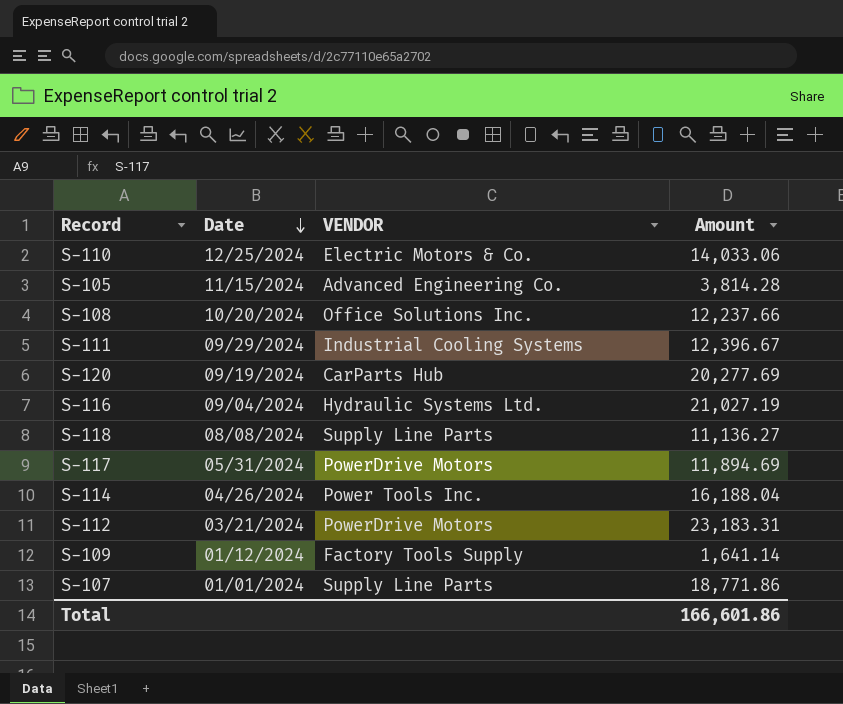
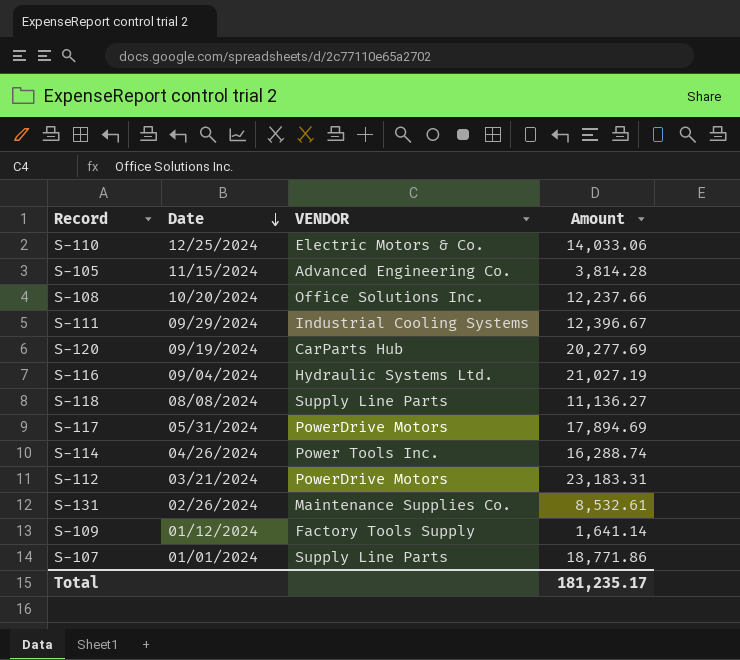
S-117 | Amount: 11,894.69 -> 17,894.69
S-114 | Amount: 16,188.04 -> 16,288.74
row S-131: none -> 02/26/2024 | Maintenance Supplies Co. | 8,532.61
Total | Amount: 166,601.86 -> 181,235.17

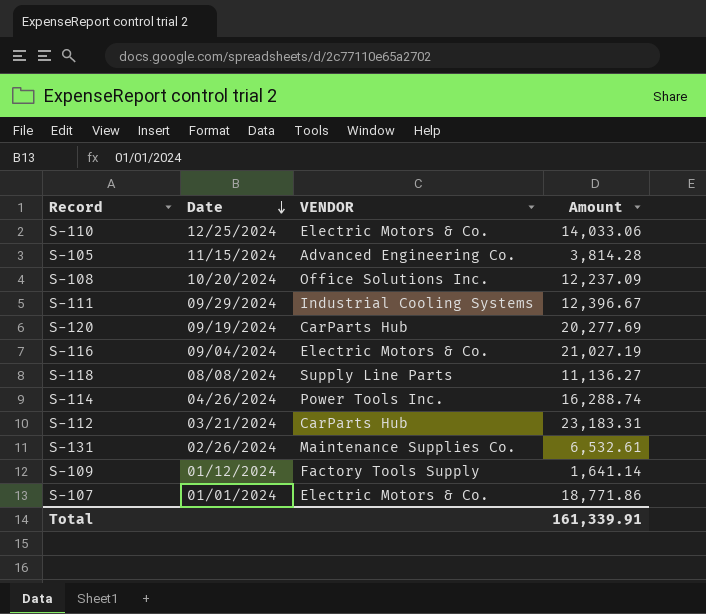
row S-117: 05/31/2024 | PowerDrive Motors | 17,894.69 -> none
S-108 | Amount: 12,237.66 -> 12,237.09
S-116 | VENDOR: Hydraulic Systems Ltd. -> Electric Motors & Co.
S-112 | VENDOR: PowerDrive Motors -> CarParts Hub
S-131 | Amount: 8,532.61 -> 6,532.61
S-107 | VENDOR: Supply Line Parts -> Electric Motors & Co.
Total | Amount: 181,235.17 -> 161,339.91

